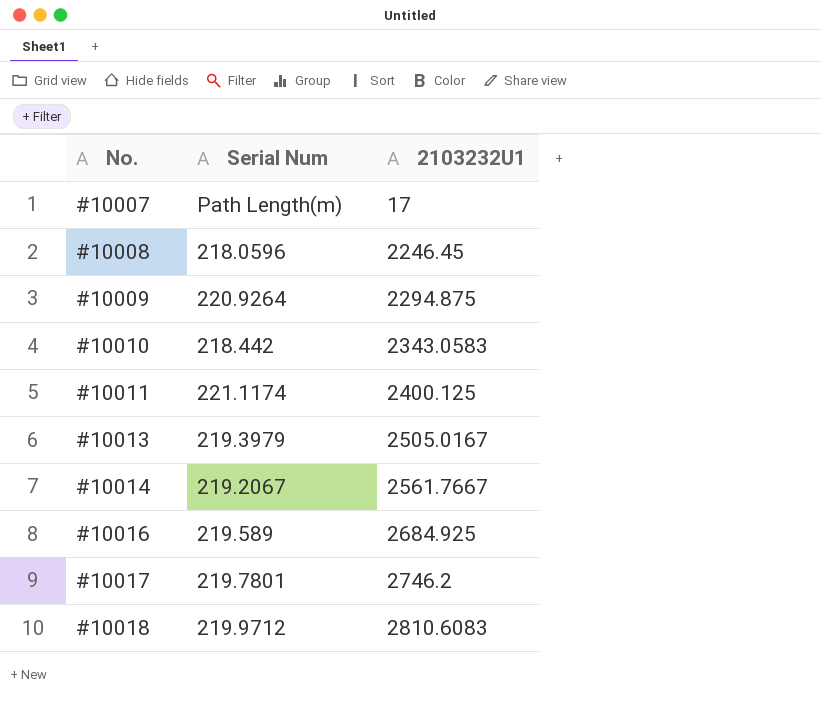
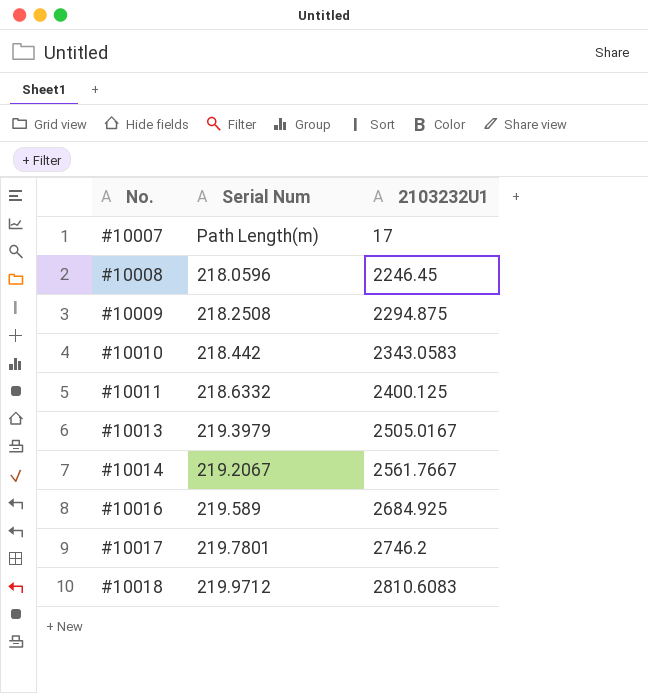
#10009 | Serial Num: 220.9264 -> 218.2508
#10011 | Serial Num: 221.1174 -> 218.6332

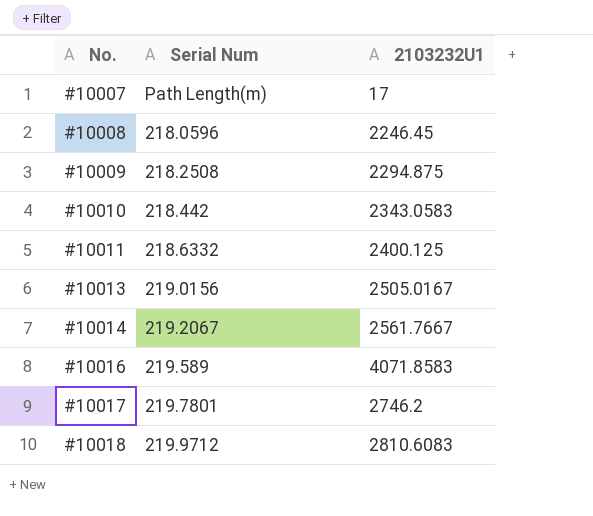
#10013 | Serial Num: 219.3979 -> 219.0156
#10016 | 2103232U1: 2684.925 -> 4071.8583

